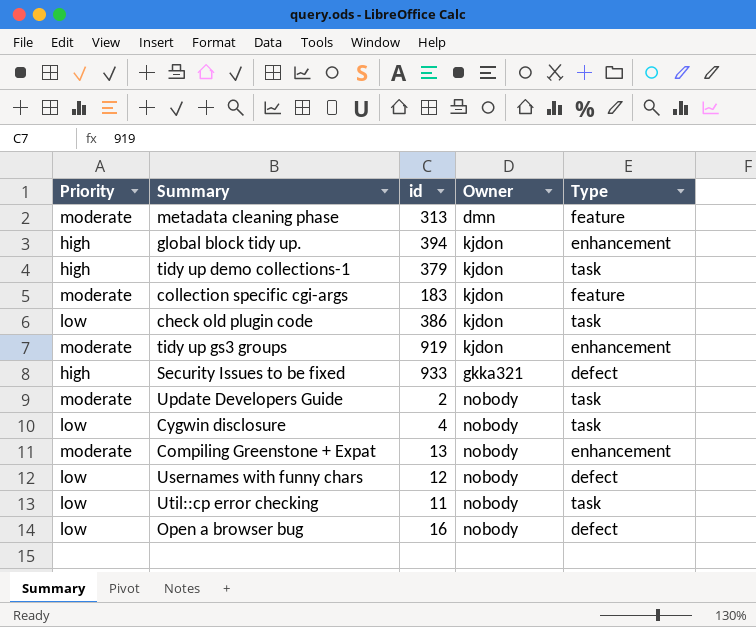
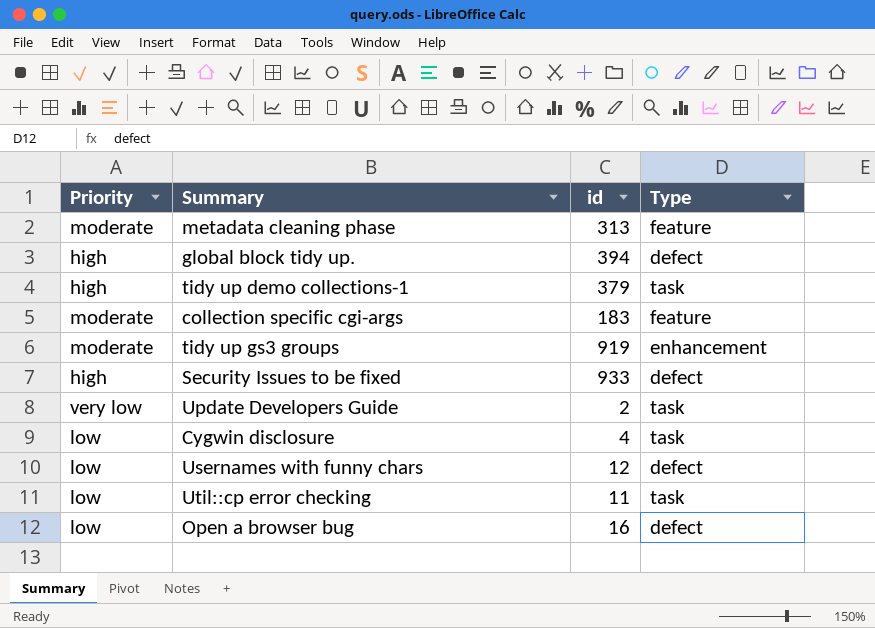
column Owner | position: 4 -> none
row check old plugin code: low | 386 | kjdon | task -> none
row Compiling Greenstone + Expat: moderate | 13 | nobody | enhancement -> none
global block tidy up. | Type: enhancement -> defect
Update Developers Guide | Priority: moderate -> very low

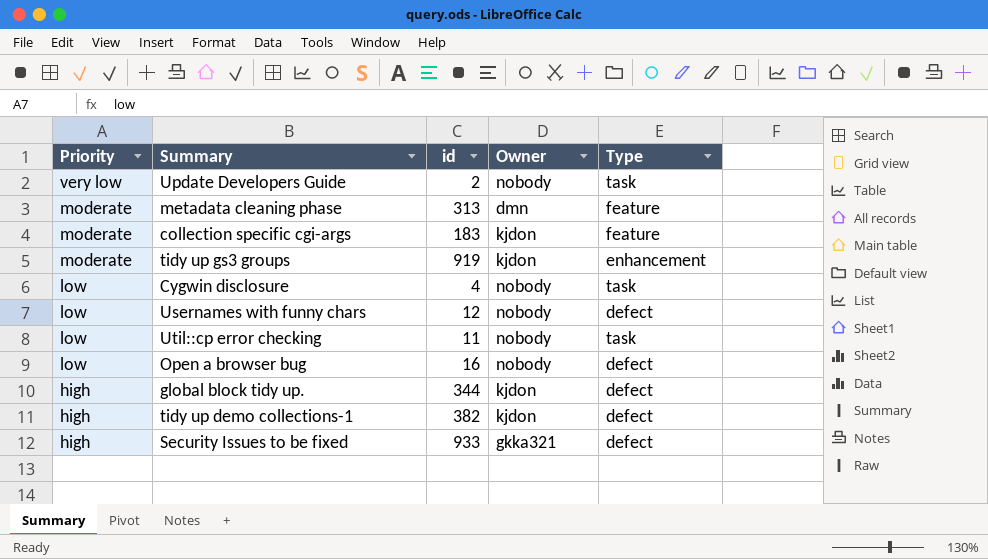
row order: none -> Priority descending
column Owner | position: none -> 4
global block tidy up. | id: 394 -> 344
tidy up demo collections-1 | id: 379 -> 382
tidy up demo collections-1 | Type: task -> defect

